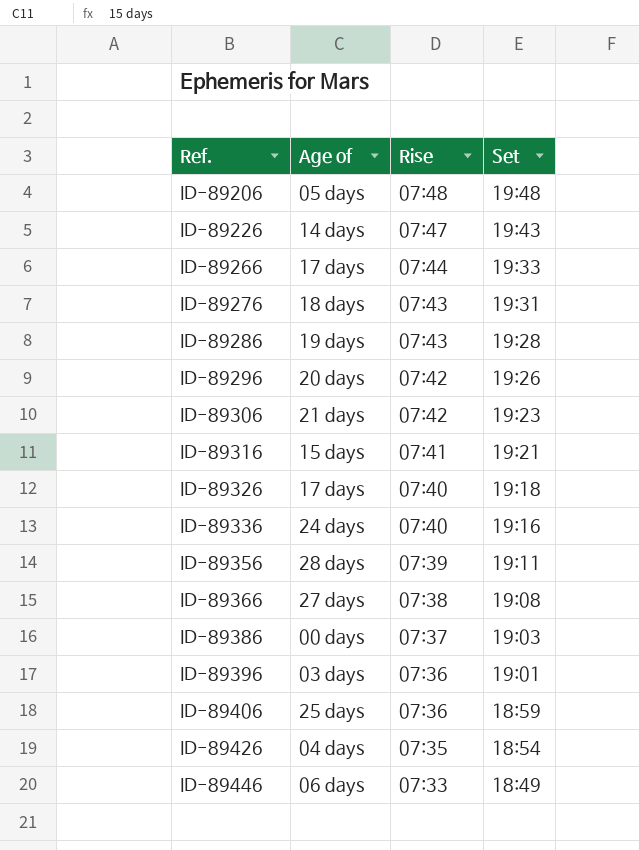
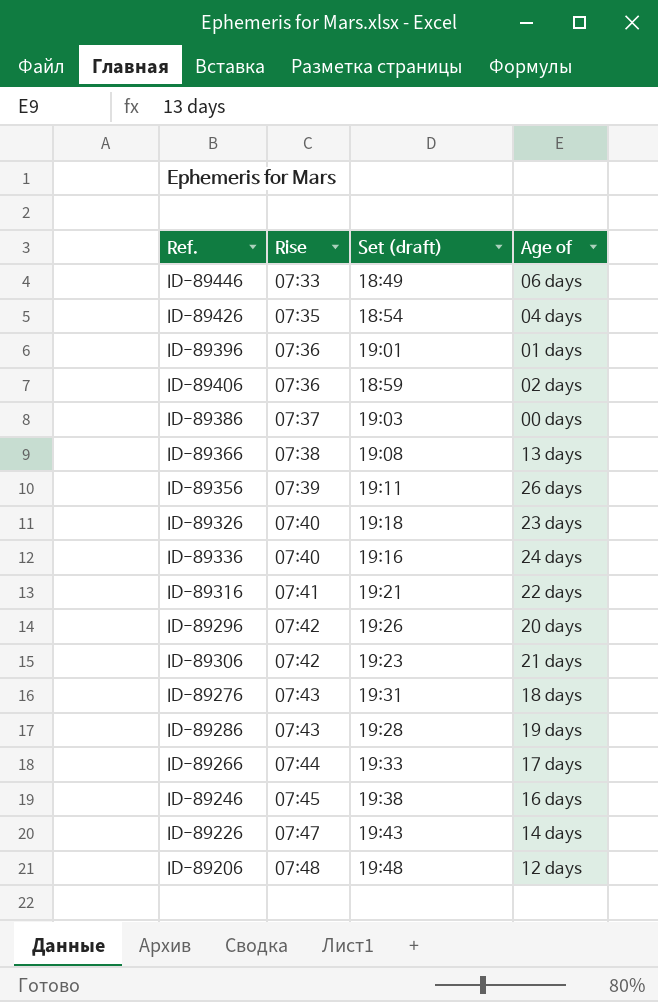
row order: Ref. ascending -> Rise ascending
column name: Set -> Set (draft)
column Age of | position: 2 -> 4
ID-89396 | Age of: 03 days -> 01 days
ID-89406 | Age of: 25 days -> 02 days
ID-89366 | Age of: 27 days -> 13 days
ID-89356 | Age of: 28 days -> 26 days
ID-89326 | Age of: 17 days -> 23 days
ID-89316 | Age of: 15 days -> 22 days
row ID-89246: none -> 07:45 | 19:38 | 16 days
ID-89206 | Age of: 05 days -> 12 days

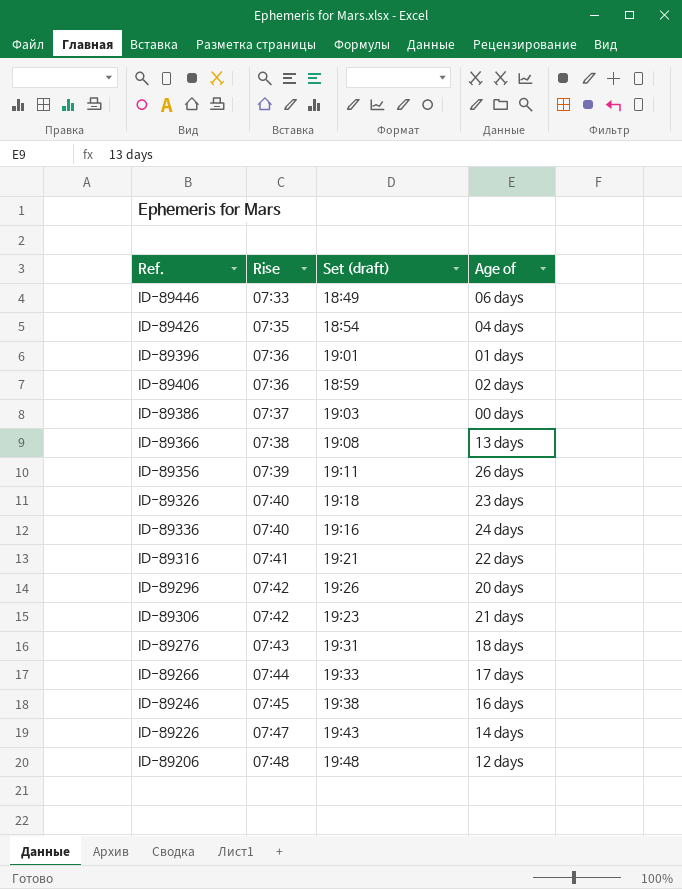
row ID-89286: 07:43 | 19:28 | 19 days -> none

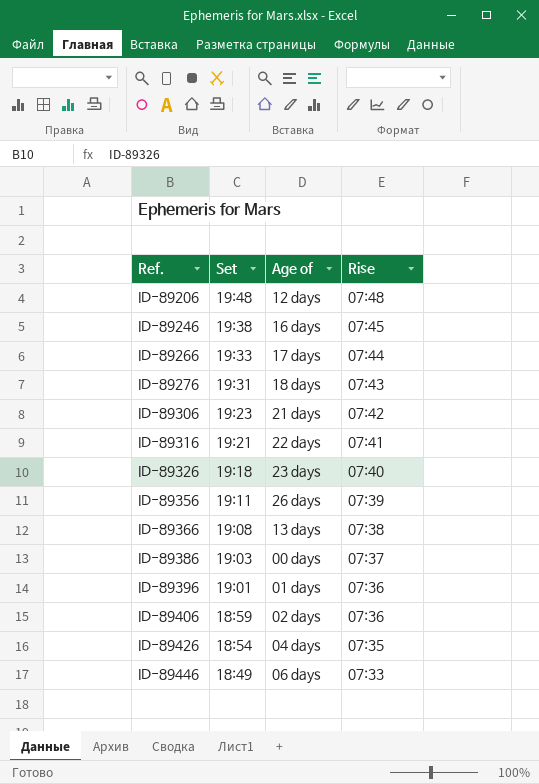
row order: Rise ascending -> Ref. ascending
column name: Set (draft) -> Set
column Rise | position: 2 -> 4
row ID-89336: 07:40 | 19:16 | 24 days -> none
row ID-89296: 07:42 | 19:26 | 20 days -> none
row ID-89226: 07:47 | 19:43 | 14 days -> none

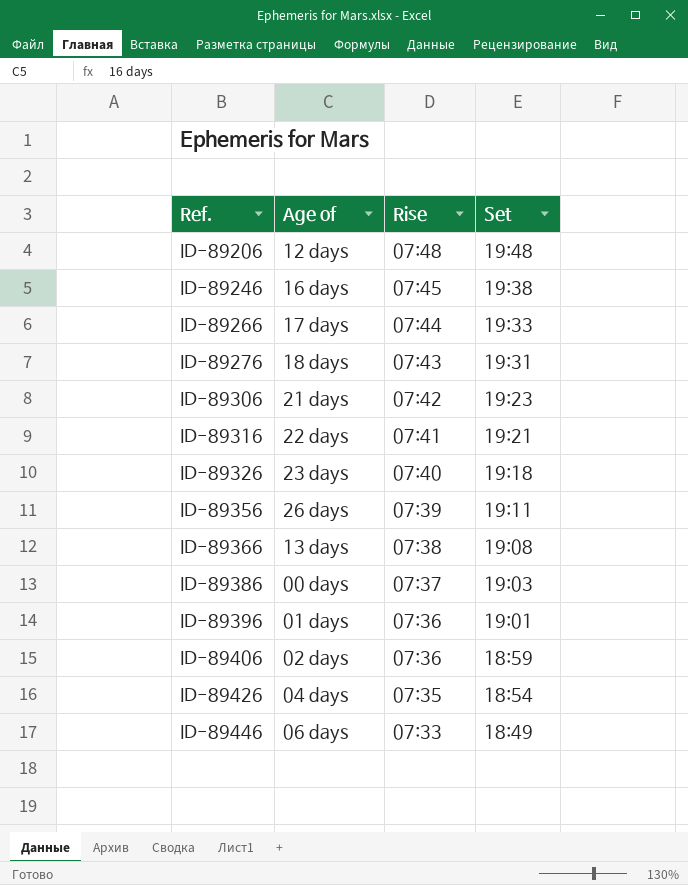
column Set | position: 2 -> 4

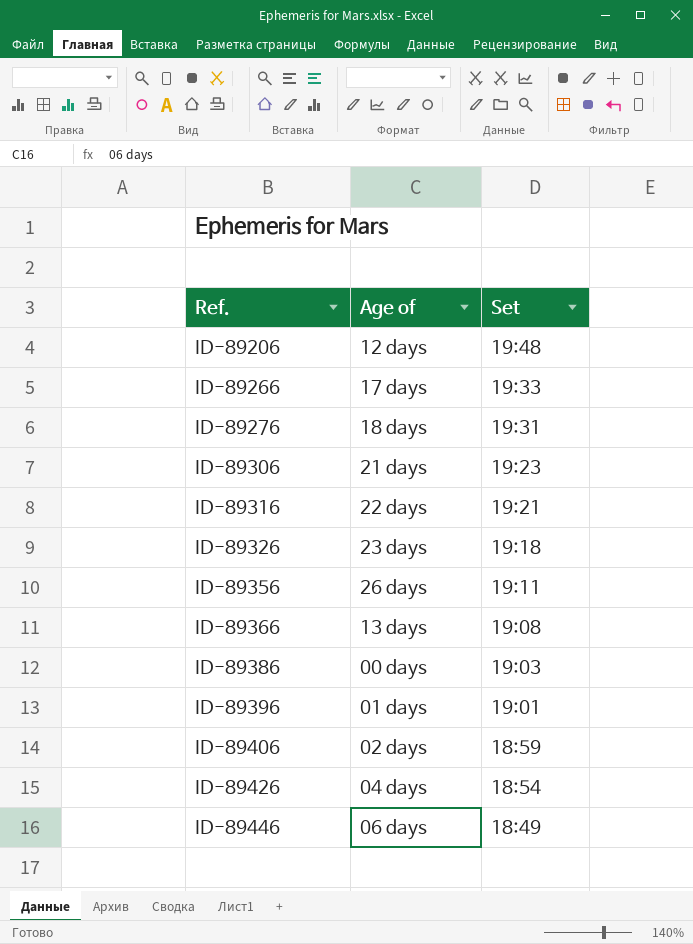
column Rise | position: 3 -> none
row ID-89246: 16 days | 07:45 | 19:38 -> none

